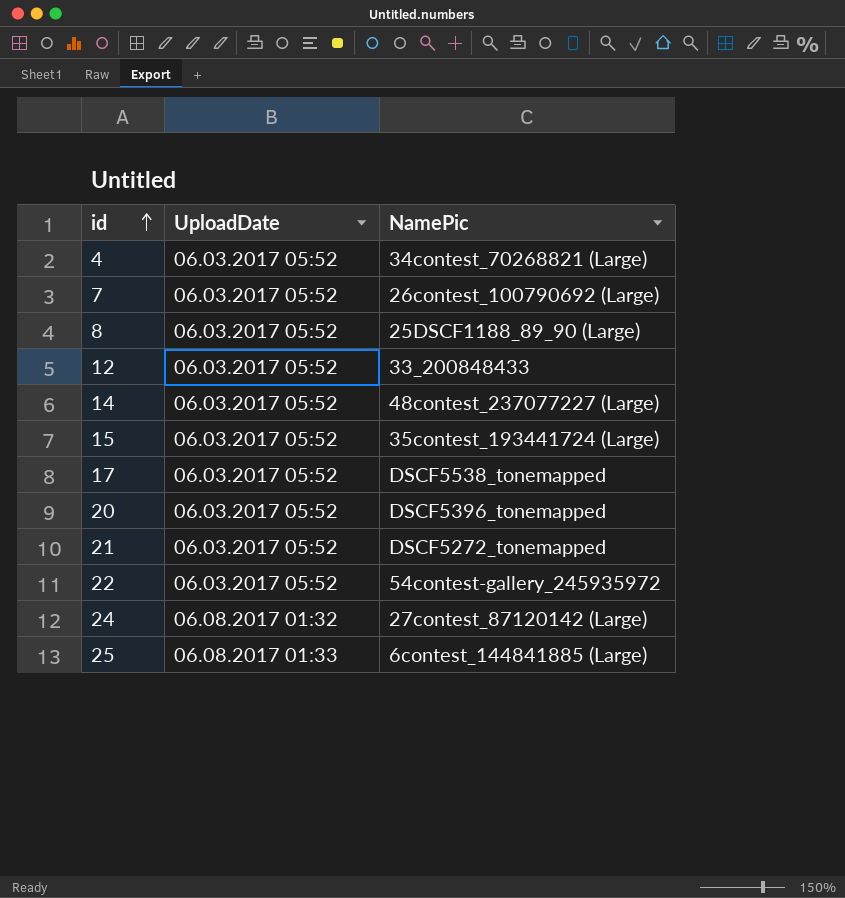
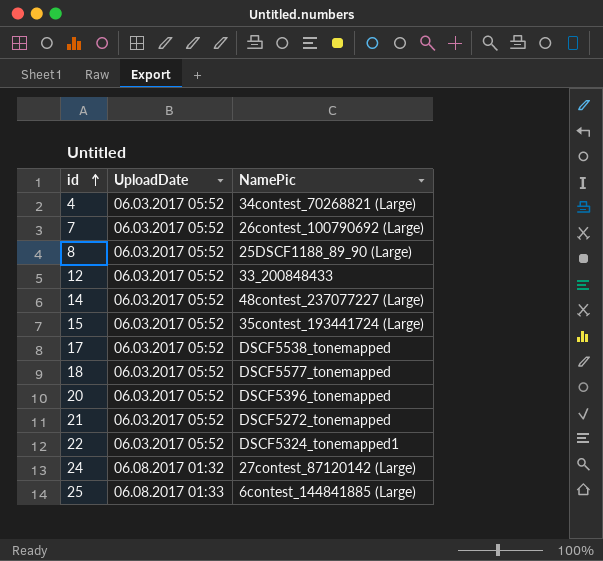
row 18: none -> 06.03.2017 05:52 | DSCF5577_tonemapped
22 | NamePic: 54contest-gallery_245935972 -> DSCF5324_tonemapped1

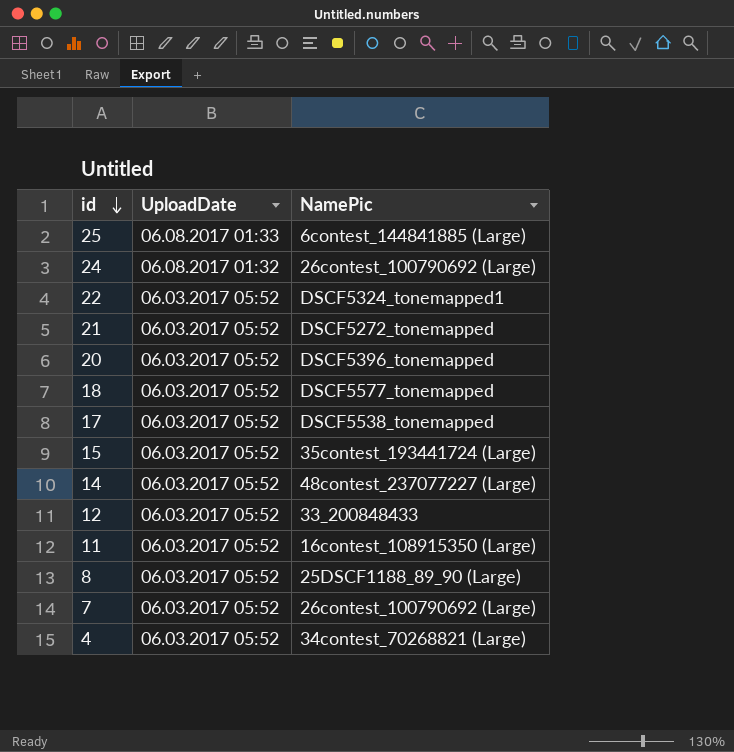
row order: id ascending -> id descending
24 | NamePic: 27contest_87120142 (Large) -> 26contest_100790692 (Large)
row 11: none -> 06.03.2017 05:52 | 16contest_108915350 (Large)

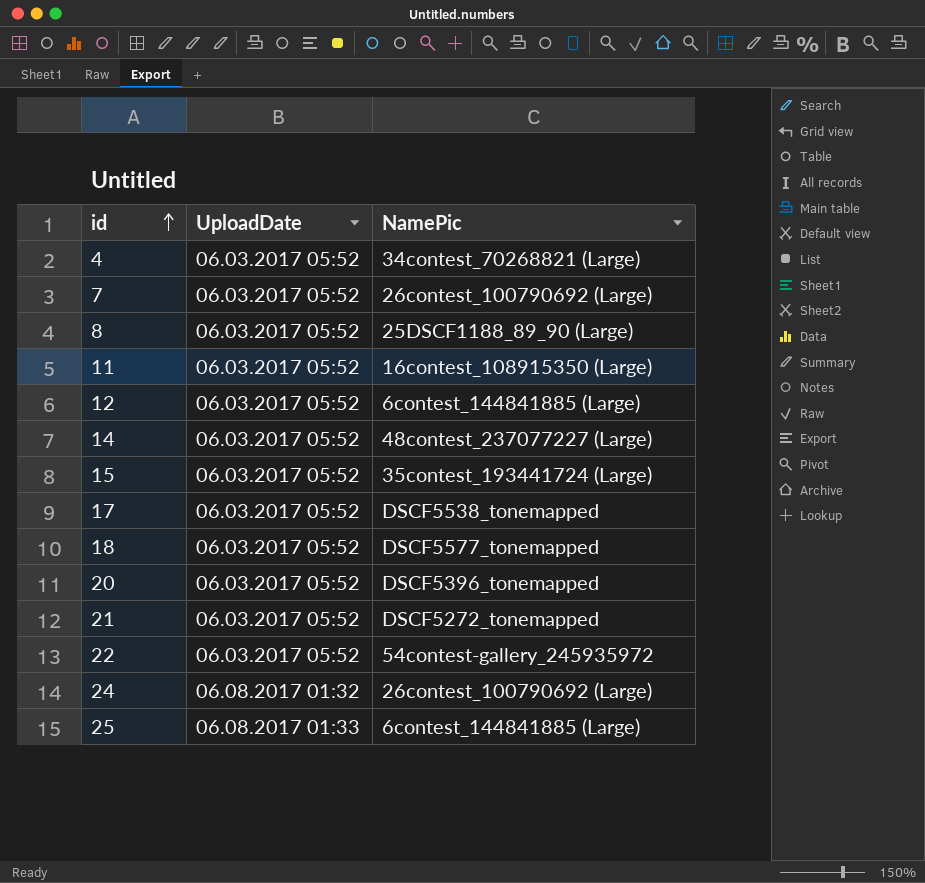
row order: id descending -> id ascending
12 | NamePic: 33_200848433 -> 6contest_144841885 (Large)
22 | NamePic: DSCF5324_tonemapped1 -> 54contest-gallery_245935972

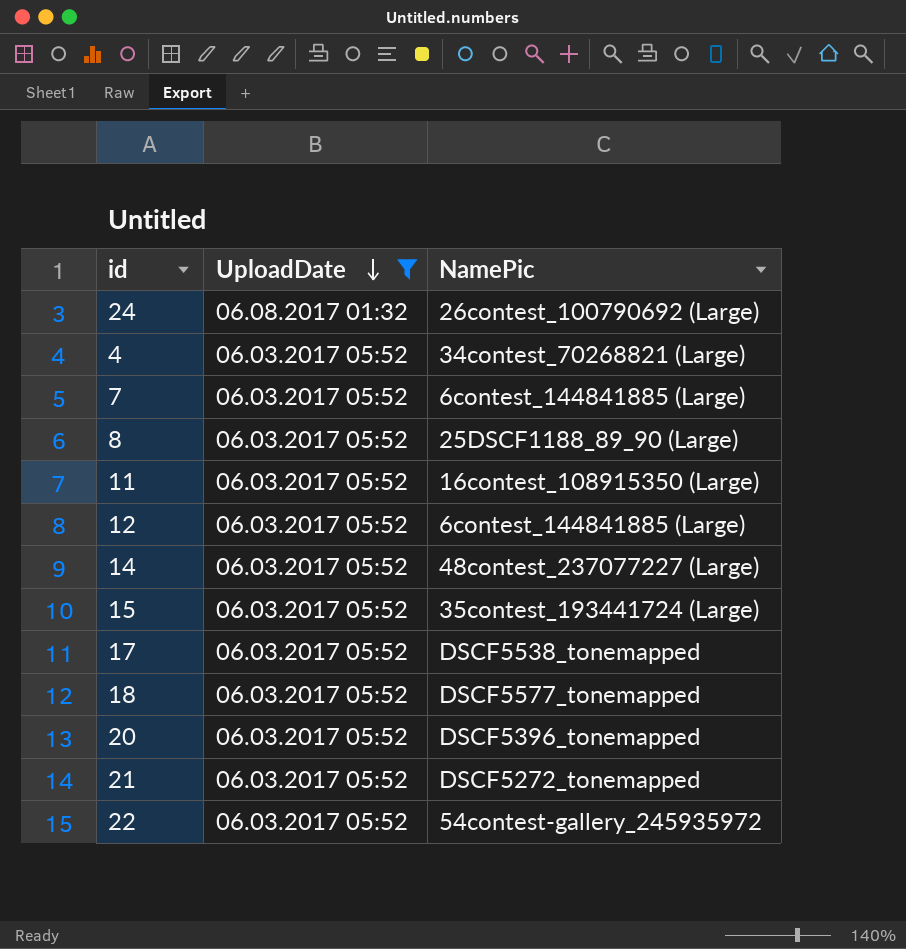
filter: none -> UploadDate != 06.08.2017 01:33
row order: id ascending -> UploadDate descending
7 | NamePic: 26contest_100790692 (Large) -> 6contest_144841885 (Large)

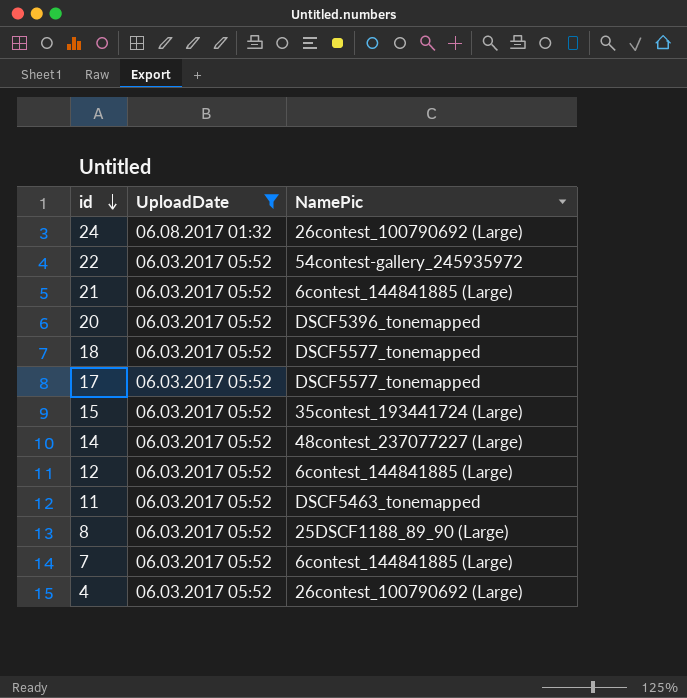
row order: UploadDate descending -> id descending
21 | NamePic: DSCF5272_tonemapped -> 6contest_144841885 (Large)
17 | NamePic: DSCF5538_tonemapped -> DSCF5577_tonemapped
11 | NamePic: 16contest_108915350 (Large) -> DSCF5463_tonemapped
4 | NamePic: 34contest_70268821 (Large) -> 26contest_100790692 (Large)

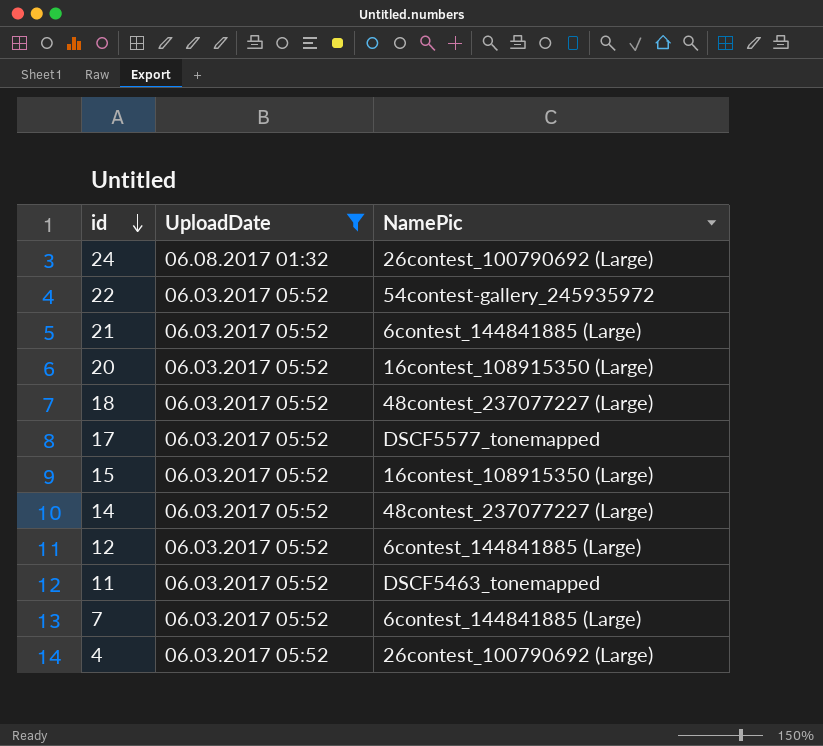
row 8: 06.03.2017 05:52 | 25DSCF1188_89_90 (Large) -> none
20 | NamePic: DSCF5396_tonemapped -> 16contest_108915350 (Large)
18 | NamePic: DSCF5577_tonemapped -> 48contest_237077227 (Large)
15 | NamePic: 35contest_193441724 (Large) -> 16contest_108915350 (Large)

